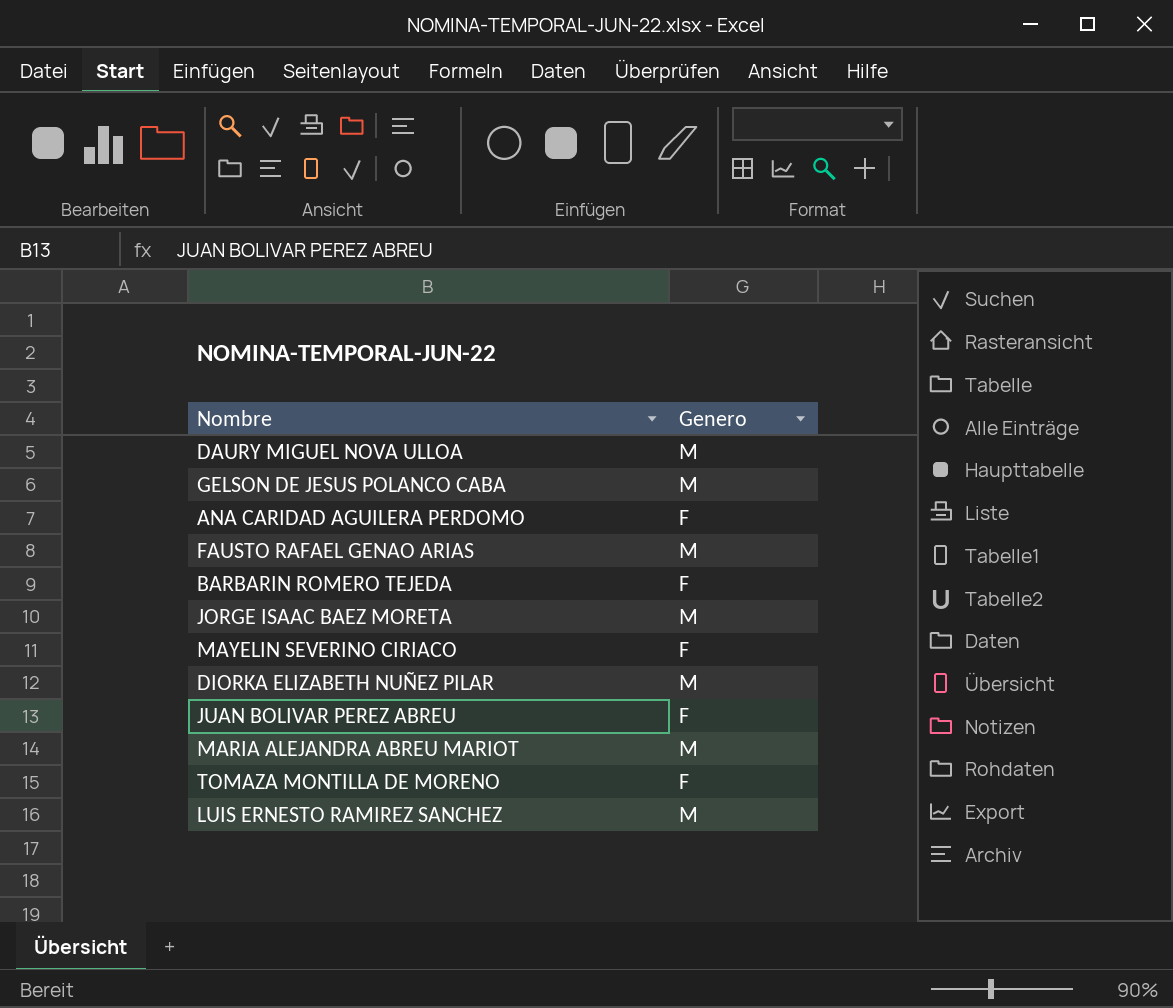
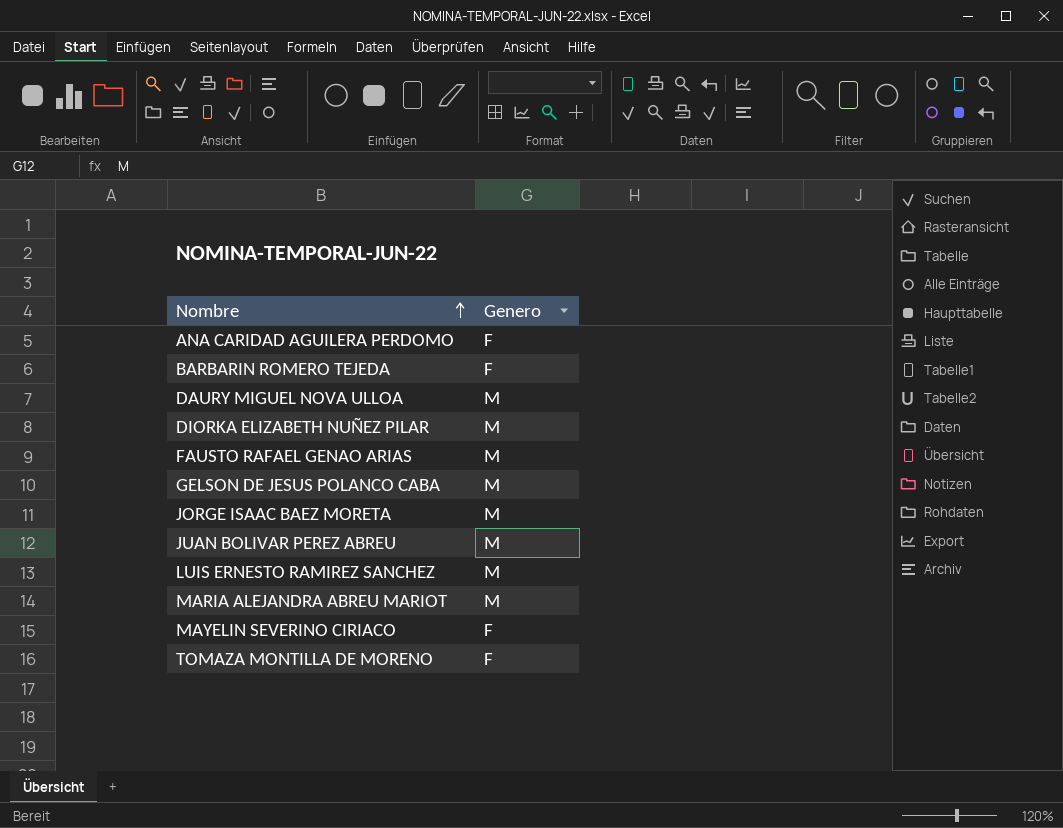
row order: none -> Nombre ascending
JUAN BOLIVAR PEREZ ABREU | Genero: F -> M

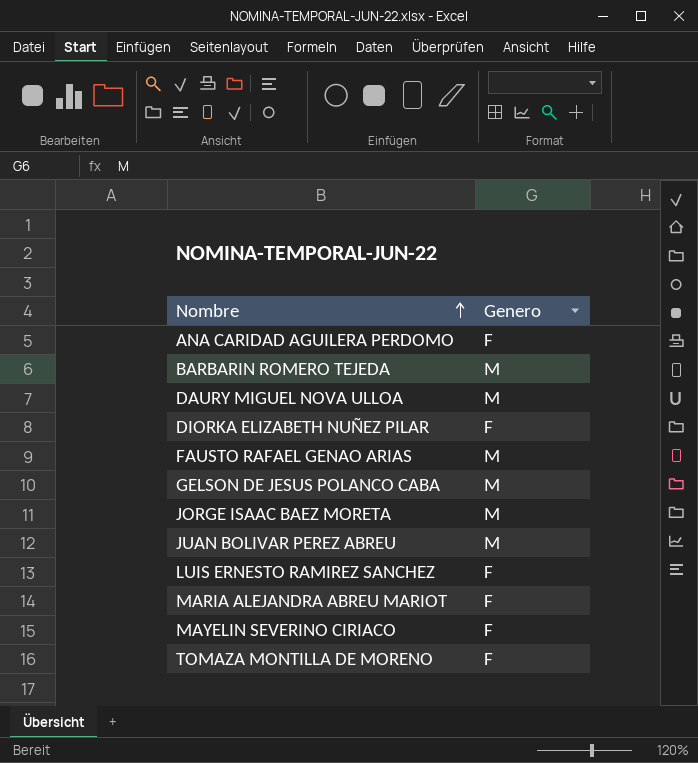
BARBARIN ROMERO TEJEDA | Genero: F -> M
DIORKA ELIZABETH NUÑEZ PILAR | Genero: M -> F
LUIS ERNESTO RAMIREZ SANCHEZ | Genero: M -> F
MARIA ALEJANDRA ABREU MARIOT | Genero: M -> F

